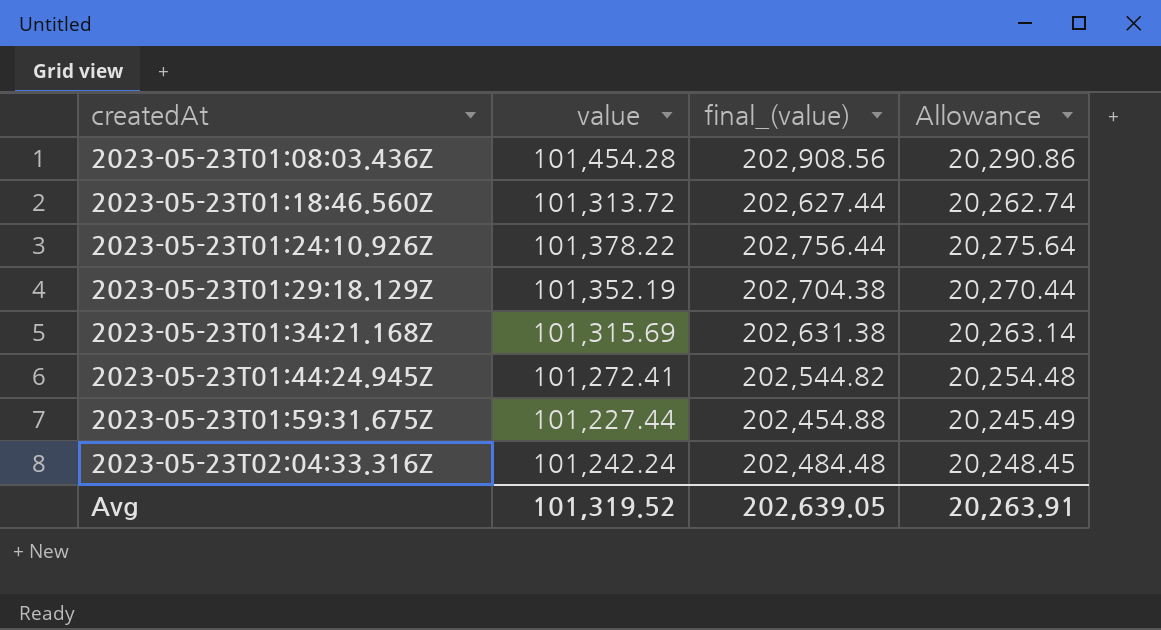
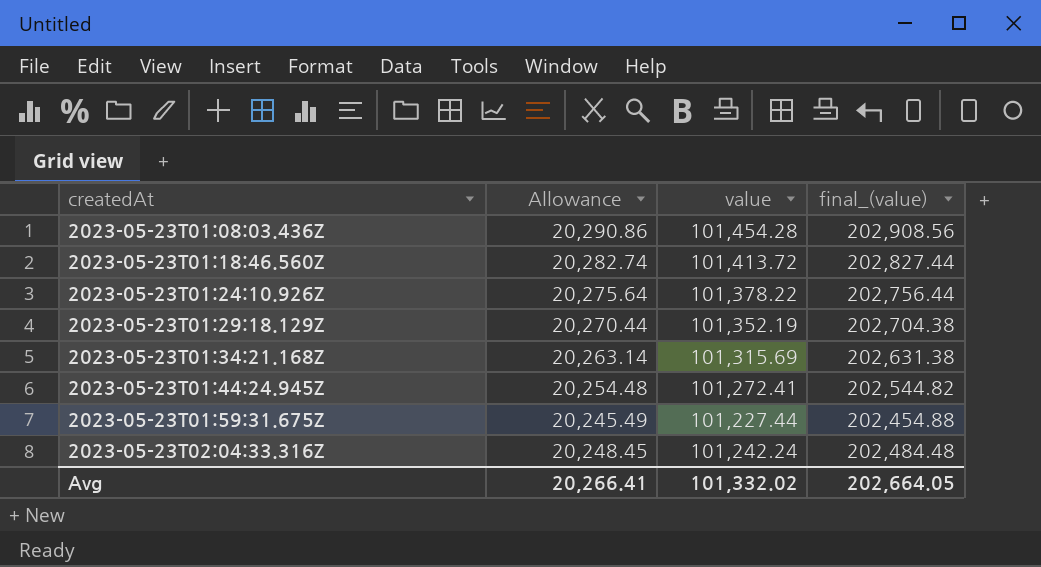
column Allowance | position: 4 -> 2
2023-05-23T01:18:46.560Z | Allowance: 20,262.74 -> 20,282.74
2023-05-23T01:18:46.560Z | value: 101,313.72 -> 101,413.72
2023-05-23T01:18:46.560Z | final_(value): 202,627.44 -> 202,827.44
Avg | Allowance: 20,263.91 -> 20,266.41
Avg | value: 101,319.52 -> 101,332.02
Avg | final_(value): 202,639.05 -> 202,664.05

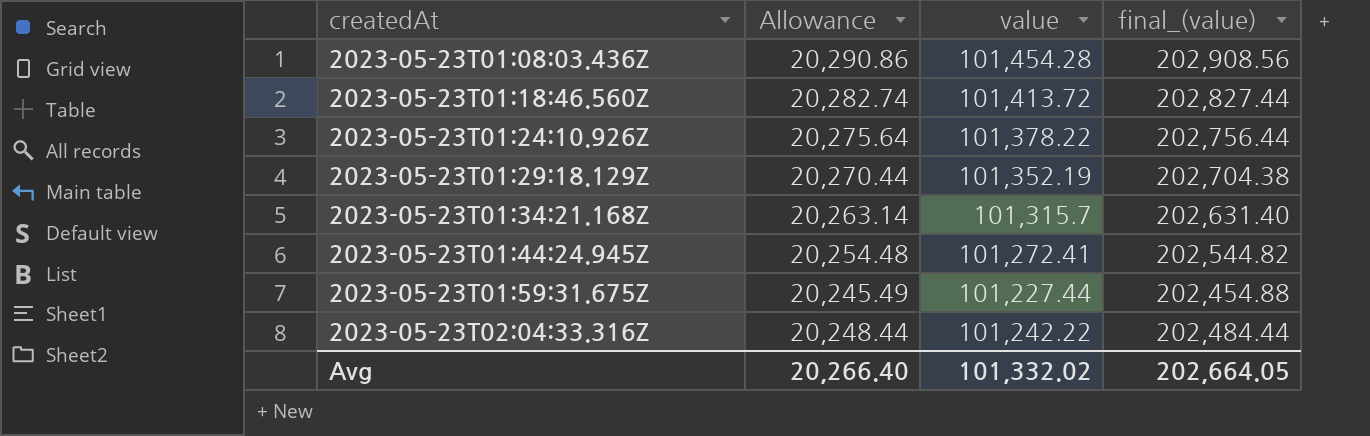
2023-05-23T01:34:21.168Z | value: 101,315.69 -> 101,315.7
2023-05-23T01:34:21.168Z | final_(value): 202,631.38 -> 202,631.40
2023-05-23T02:04:33.316Z | Allowance: 20,248.45 -> 20,248.44
2023-05-23T02:04:33.316Z | value: 101,242.24 -> 101,242.22
2023-05-23T02:04:33.316Z | final_(value): 202,484.48 -> 202,484.44
Avg | Allowance: 20,266.41 -> 20,266.40

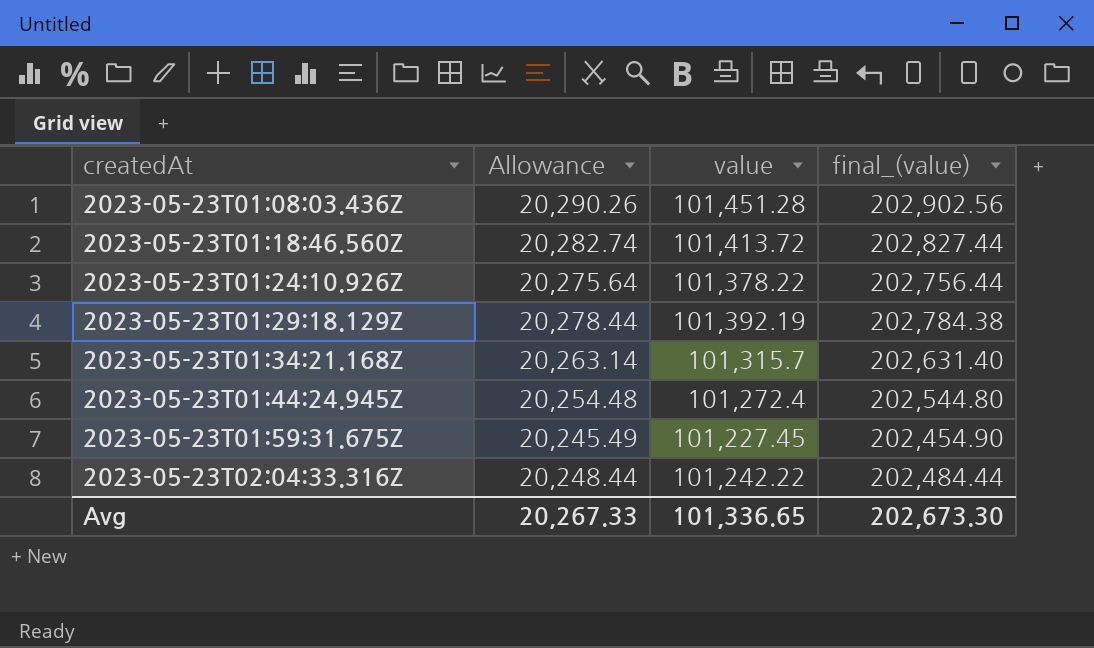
2023-05-23T01:08:03.436Z | Allowance: 20,290.86 -> 20,290.26
2023-05-23T01:08:03.436Z | value: 101,454.28 -> 101,451.28
2023-05-23T01:08:03.436Z | final_(value): 202,908.56 -> 202,902.56
2023-05-23T01:29:18.129Z | Allowance: 20,270.44 -> 20,278.44
2023-05-23T01:29:18.129Z | value: 101,352.19 -> 101,392.19
2023-05-23T01:29:18.129Z | final_(value): 202,704.38 -> 202,784.38
2023-05-23T01:44:24.945Z | value: 101,272.41 -> 101,272.4
2023-05-23T01:44:24.945Z | final_(value): 202,544.82 -> 202,544.80
2023-05-23T01:59:31.675Z | value: 101,227.44 -> 101,227.45
2023-05-23T01:59:31.675Z | final_(value): 202,454.88 -> 202,454.90
Avg | Allowance: 20,266.40 -> 20,267.33
Avg | value: 101,332.02 -> 101,336.65
Avg | final_(value): 202,664.05 -> 202,673.30

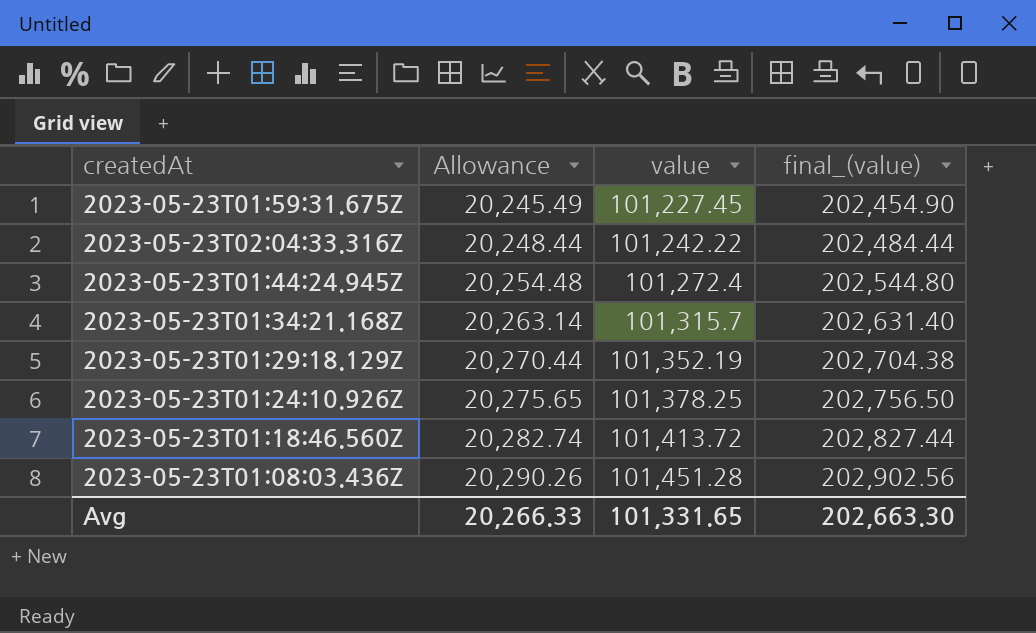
row order: createdAt ascending -> Allowance ascending
2023-05-23T01:29:18.129Z | Allowance: 20,278.44 -> 20,270.44
2023-05-23T01:29:18.129Z | value: 101,392.19 -> 101,352.19
2023-05-23T01:29:18.129Z | final_(value): 202,784.38 -> 202,704.38
2023-05-23T01:24:10.926Z | Allowance: 20,275.64 -> 20,275.65
2023-05-23T01:24:10.926Z | value: 101,378.22 -> 101,378.25
2023-05-23T01:24:10.926Z | final_(value): 202,756.44 -> 202,756.50
Avg | Allowance: 20,267.33 -> 20,266.33
Avg | value: 101,336.65 -> 101,331.65
Avg | final_(value): 202,673.30 -> 202,663.30

